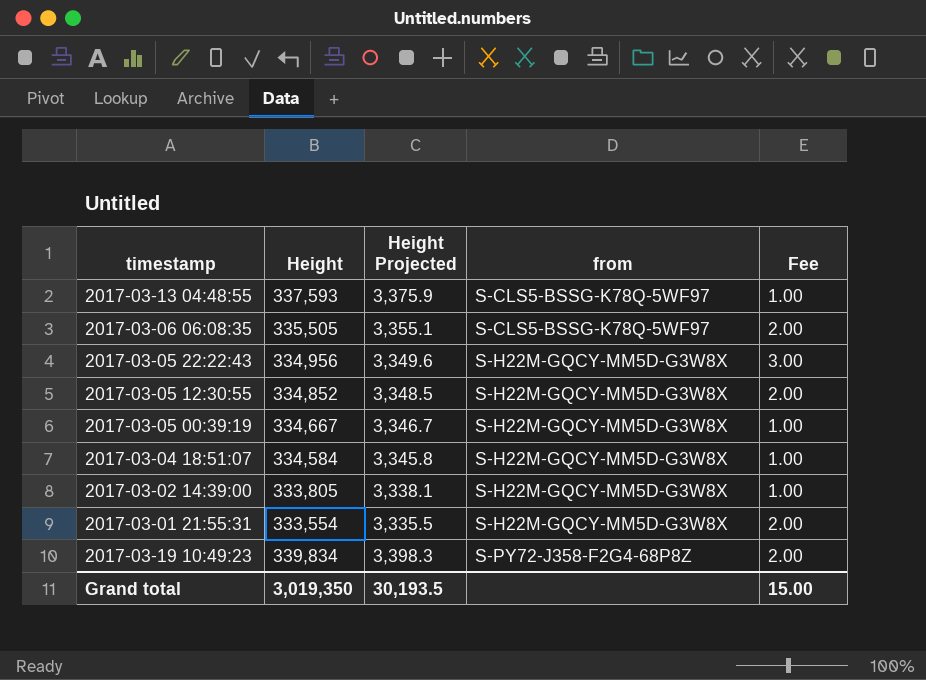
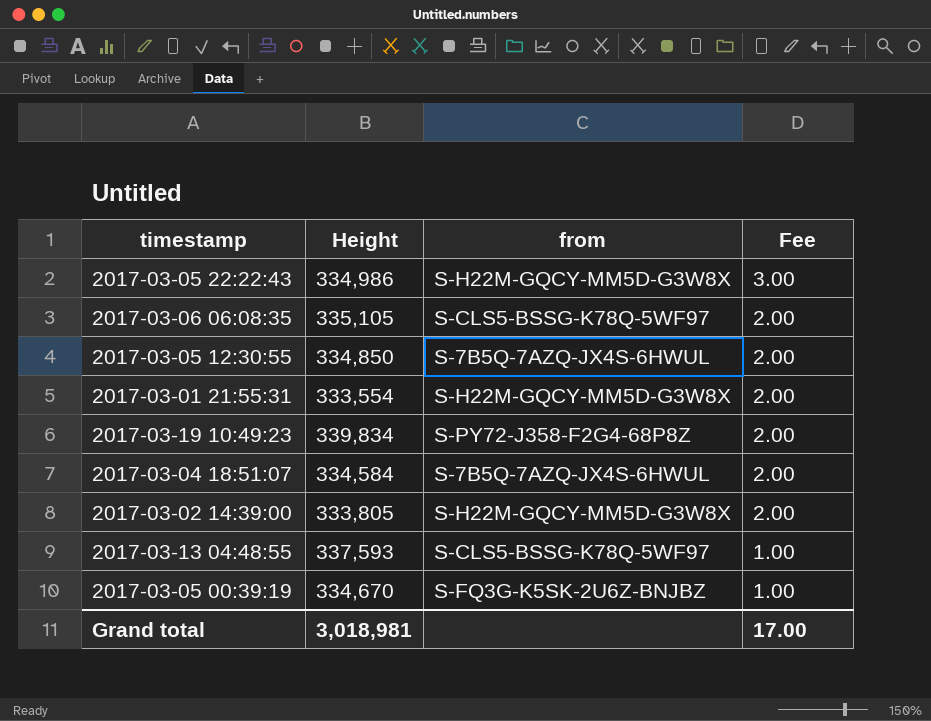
row order: from ascending -> Fee descending
column Height Projected | formula: [Height] * 0.01 -> none
2017-03-05 22:22:43 | Height: 334,956 -> 334,986
2017-03-06 06:08:35 | Height: 335,505 -> 335,105
2017-03-05 12:30:55 | Height: 334,852 -> 334,850
2017-03-05 12:30:55 | from: S-H22M-GQCY-MM5D-G3W8X -> S-7B5Q-7AZQ-JX4S-6HWUL
2017-03-04 18:51:07 | from: S-H22M-GQCY-MM5D-G3W8X -> S-7B5Q-7AZQ-JX4S-6HWUL
2017-03-04 18:51:07 | Fee: 1.00 -> 2.00
2017-03-02 14:39:00 | Fee: 1.00 -> 2.00
2017-03-05 00:39:19 | Height: 334,667 -> 334,670
2017-03-05 00:39:19 | from: S-H22M-GQCY-MM5D-G3W8X -> S-FQ3G-K5SK-2U6Z-BNJBZ
Grand total | Height: 3,019,350 -> 3,018,981
Grand total | Fee: 15.00 -> 17.00

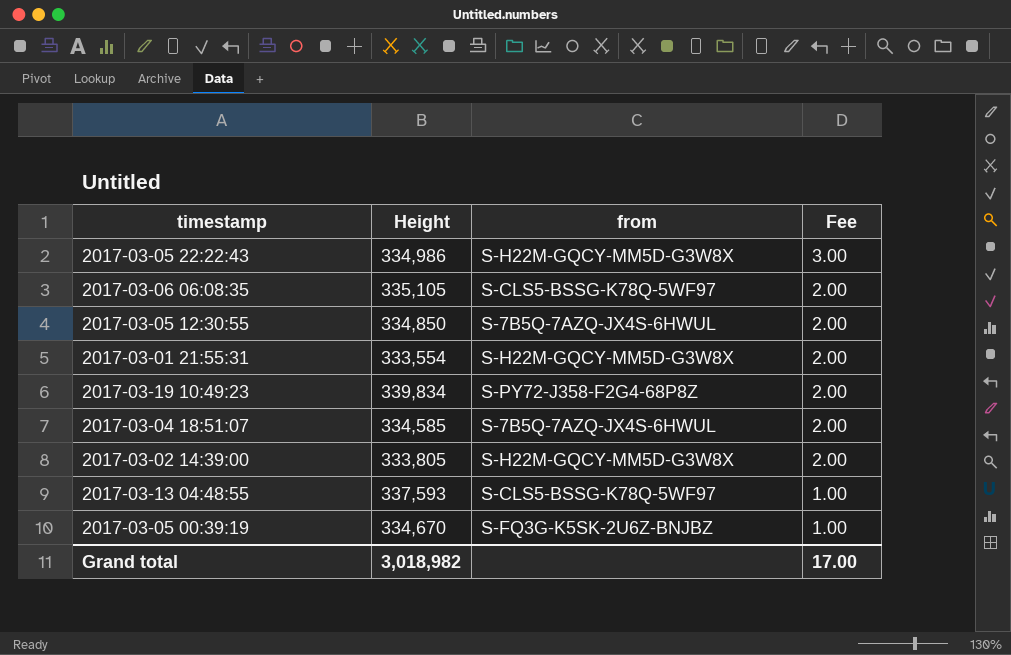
2017-03-04 18:51:07 | Height: 334,584 -> 334,585
Grand total | Height: 3,018,981 -> 3,018,982

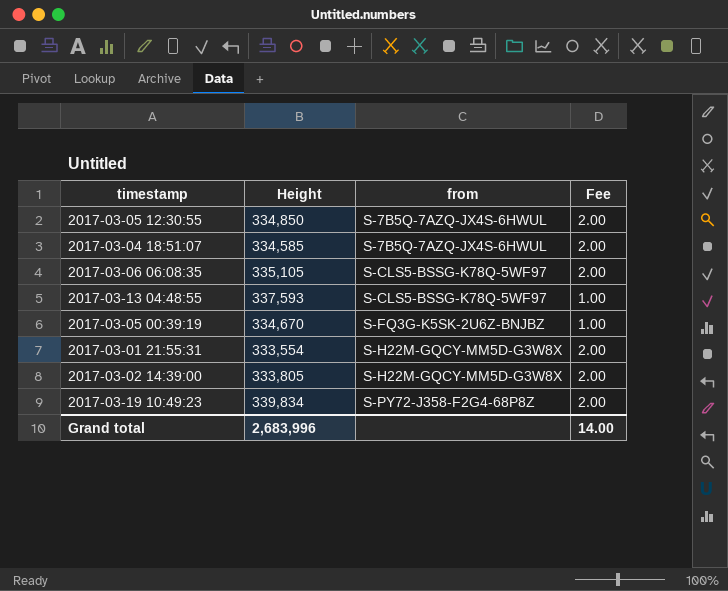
row order: Fee descending -> from ascending
row 2017-03-05 22:22:43: 334,986 | S-H22M-GQCY-MM5D-G3W8X | 3.00 -> none
Grand total | Height: 3,018,982 -> 2,683,996
Grand total | Fee: 17.00 -> 14.00

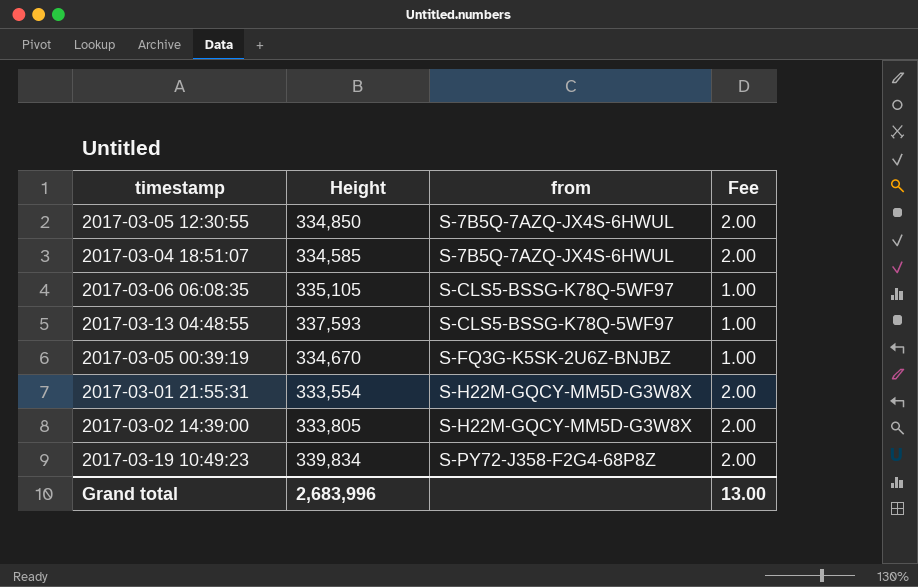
2017-03-06 06:08:35 | Fee: 2.00 -> 1.00
Grand total | Fee: 14.00 -> 13.00

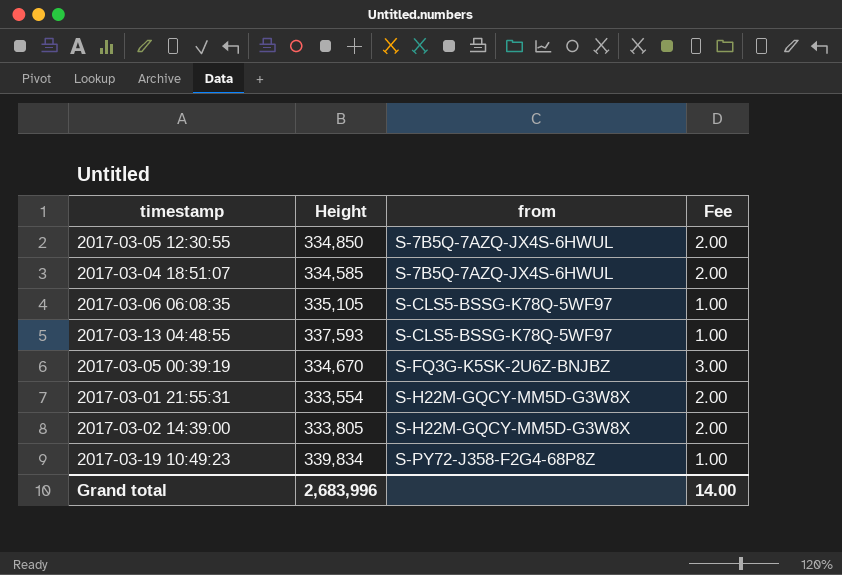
2017-03-05 00:39:19 | Fee: 1.00 -> 3.00
2017-03-19 10:49:23 | Fee: 2.00 -> 1.00
Grand total | Fee: 13.00 -> 14.00

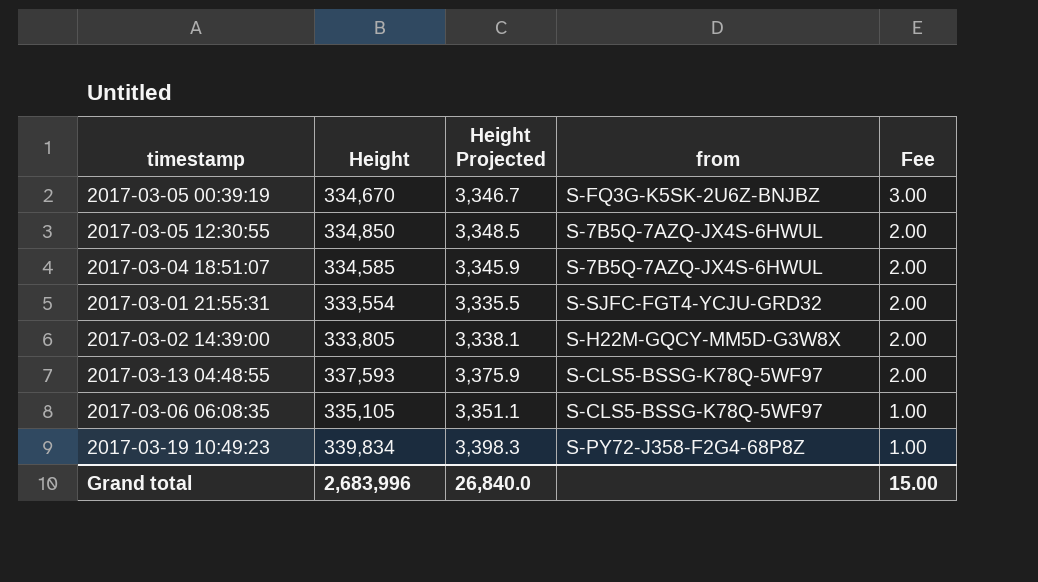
row order: from ascending -> Fee descending
column Height Projected | formula: none -> [Height] * 0.01
2017-03-01 21:55:31 | from: S-H22M-GQCY-MM5D-G3W8X -> S-SJFC-FGT4-YCJU-GRD32
2017-03-13 04:48:55 | Fee: 1.00 -> 2.00
Grand total | Fee: 14.00 -> 15.00

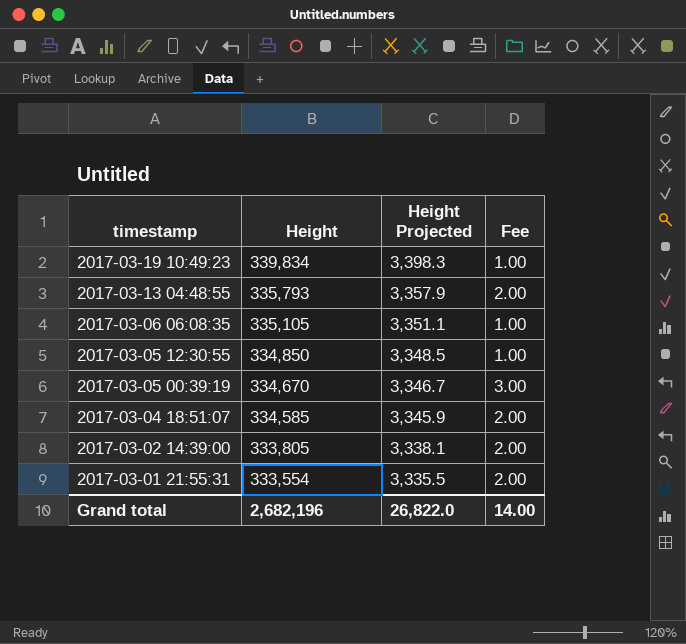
row order: Fee descending -> timestamp descending
column from | position: 4 -> none
2017-03-13 04:48:55 | Height: 337,593 -> 335,793
2017-03-13 04:48:55 | Height Projected: 3,375.9 -> 3,357.9
2017-03-05 12:30:55 | Fee: 2.00 -> 1.00
Grand total | Height: 2,683,996 -> 2,682,196
Grand total | Height Projected: 26,840.0 -> 26,822.0
Grand total | Fee: 15.00 -> 14.00

